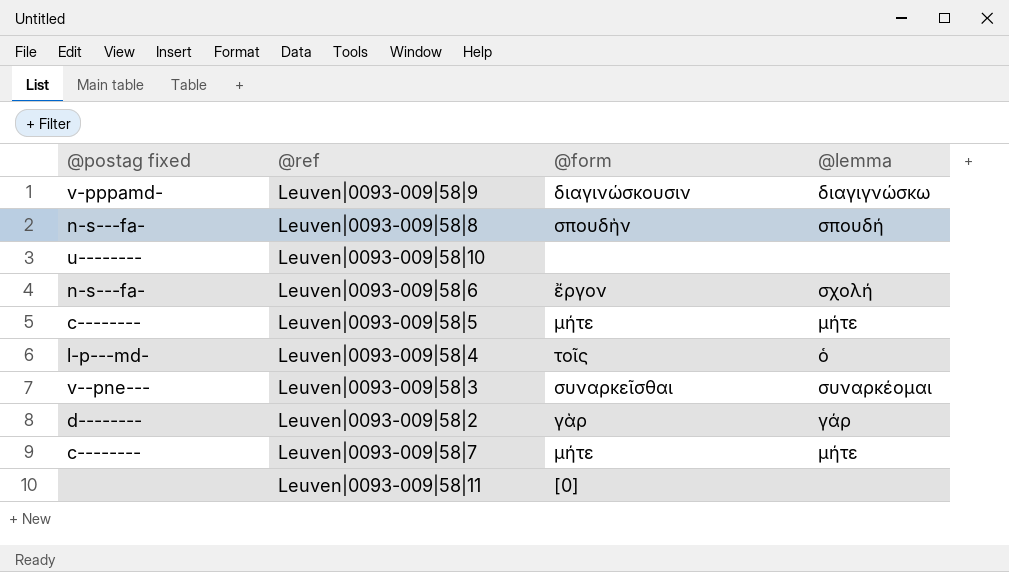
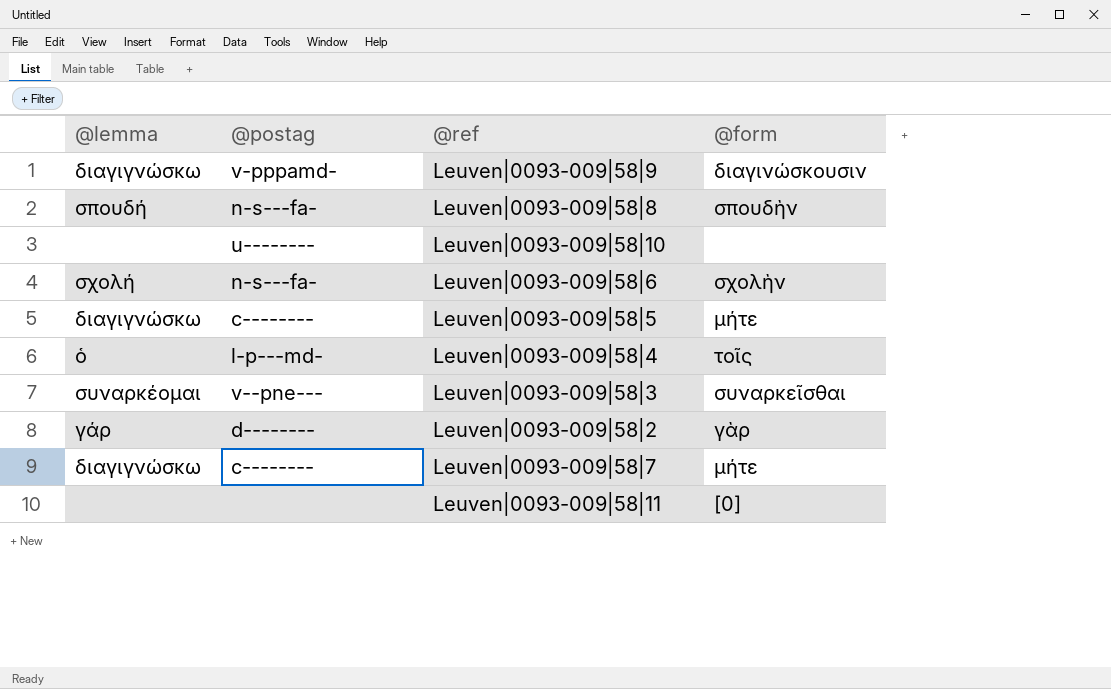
column @lemma | position: 4 -> 1
column name: @postag fixed -> @postag
Leuven|0093-009|58|6 | @form: ἔργον -> σχολὴν
Leuven|0093-009|58|5 | @lemma: μήτε -> διαγιγνώσκω
Leuven|0093-009|58|7 | @lemma: μήτε -> διαγιγνώσκω

